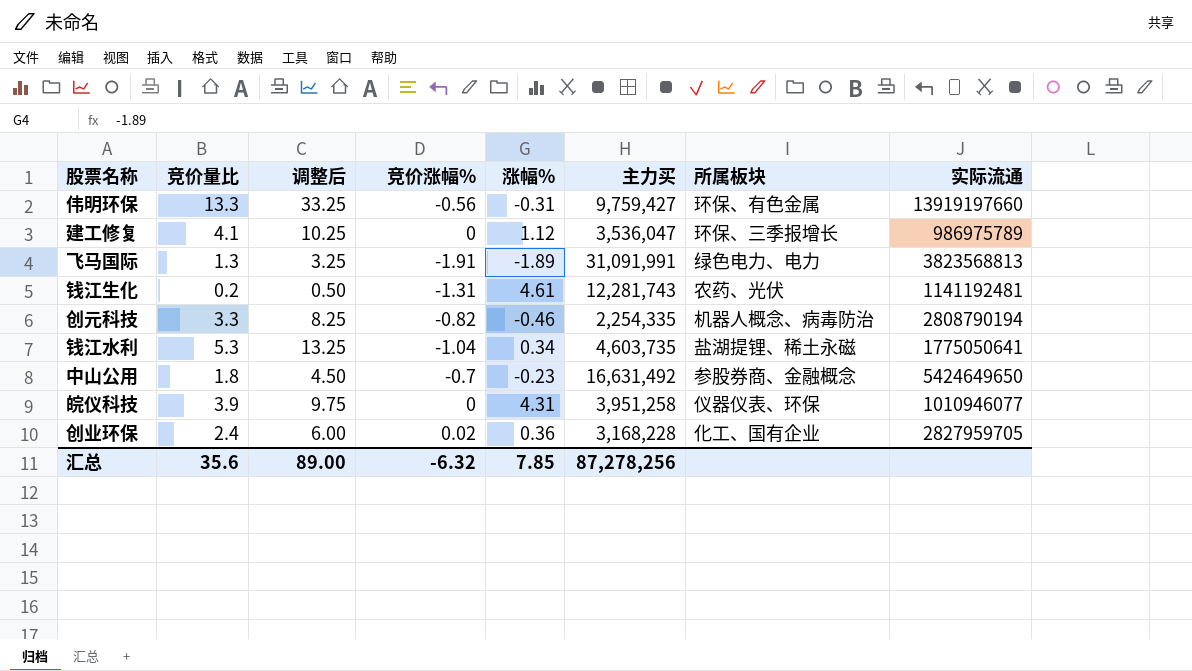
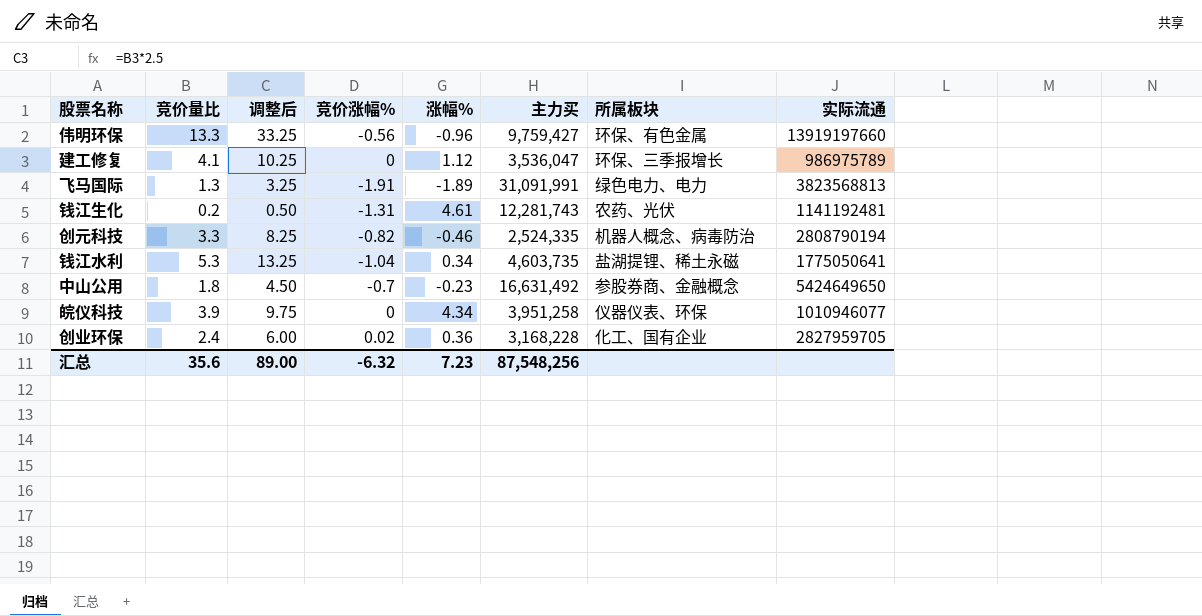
伟明环保 | 涨幅%: -0.31 -> -0.96
创元科技 | 主力买: 2,254,335 -> 2,524,335
皖仪科技 | 涨幅%: 4.31 -> 4.34
汇总 | 涨幅%: 7.85 -> 7.23
汇总 | 主力买: 87,278,256 -> 87,548,256

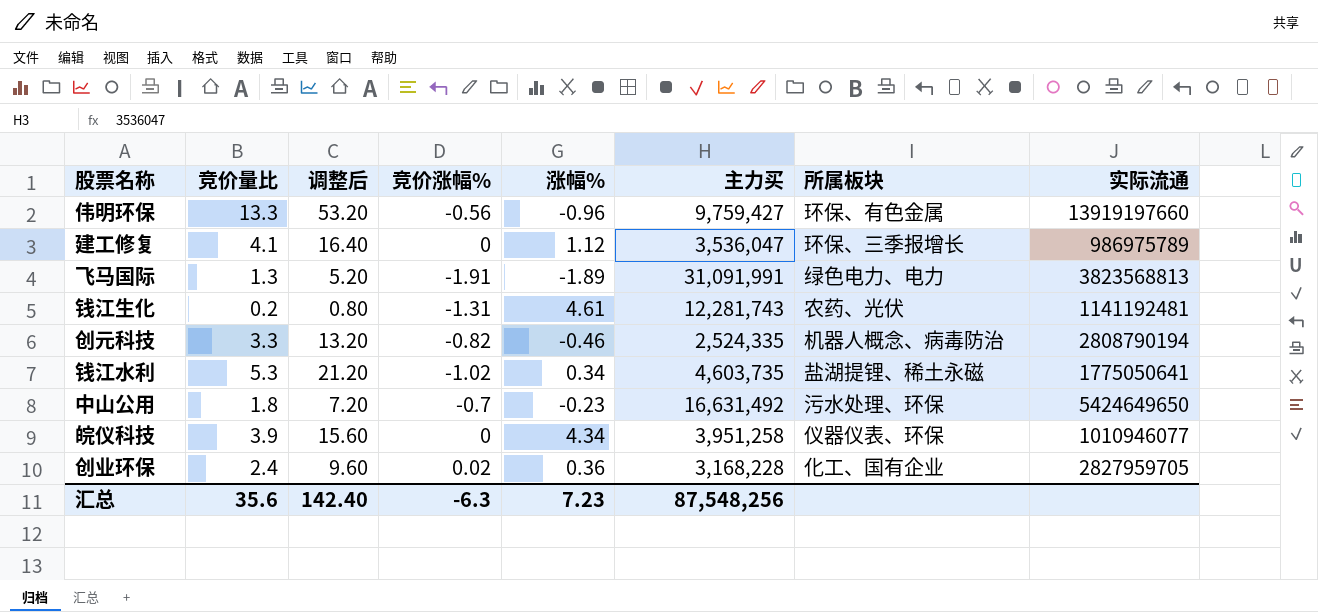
column 调整后 | formula: [竞价量比] * 2.5 -> [竞价量比] * 4
钱江水利 | 竞价涨幅%: -1.04 -> -1.02
中山公用 | 所属板块: 参股券商、金融概念 -> 污水处理、环保
汇总 | 调整后: 89.00 -> 142.40
汇总 | 竞价涨幅%: -6.32 -> -6.3

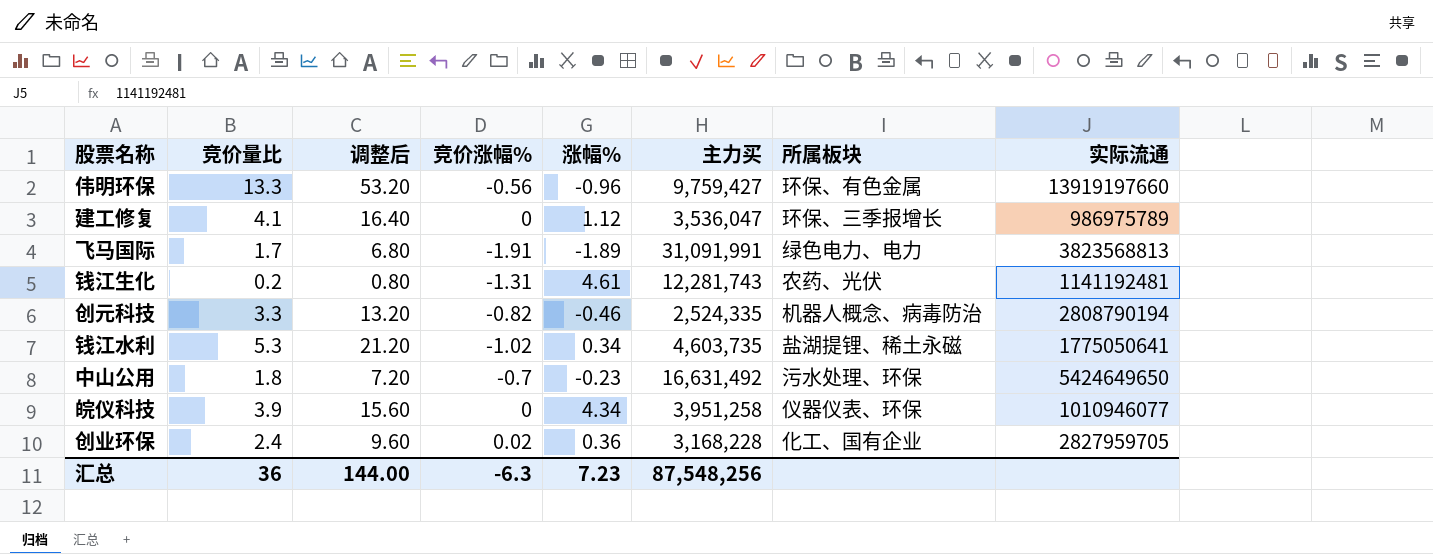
飞马国际 | 竞价量比: 1.3 -> 1.7
飞马国际 | 调整后: 5.20 -> 6.80
汇总 | 竞价量比: 35.6 -> 36
汇总 | 调整后: 142.40 -> 144.00

